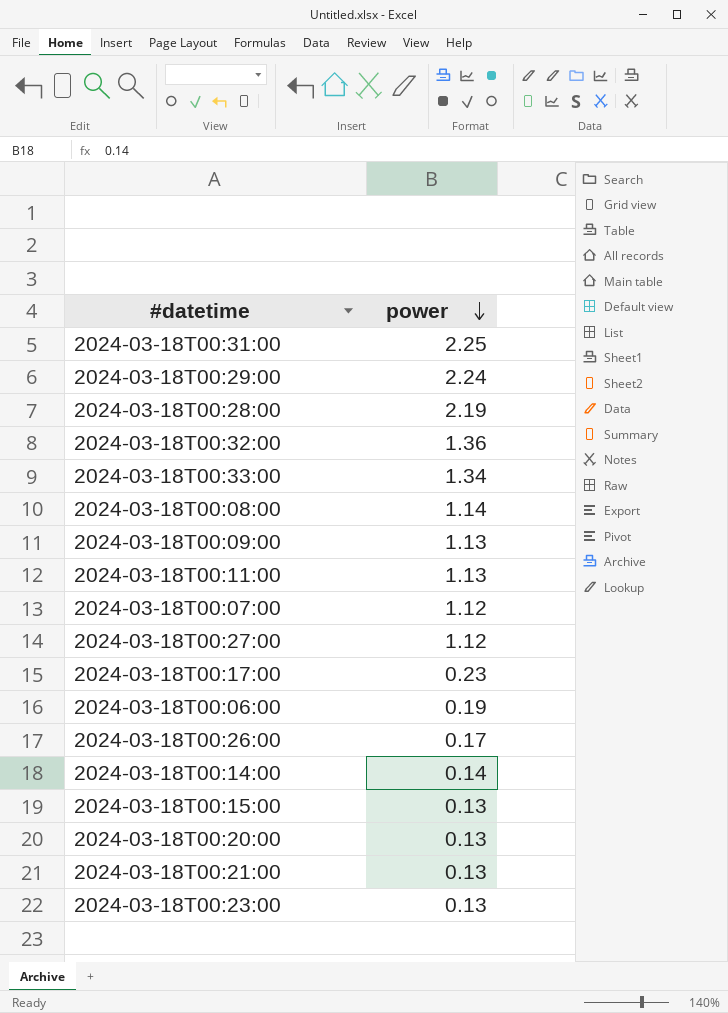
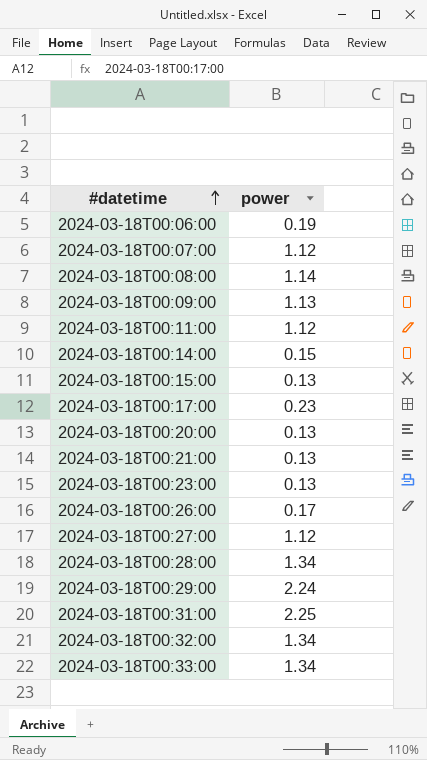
row order: power descending -> #datetime ascending
2024-03-18T00:11:00 | power: 1.13 -> 1.12
2024-03-18T00:14:00 | power: 0.14 -> 0.15
2024-03-18T00:28:00 | power: 2.19 -> 1.34
2024-03-18T00:32:00 | power: 1.36 -> 1.34

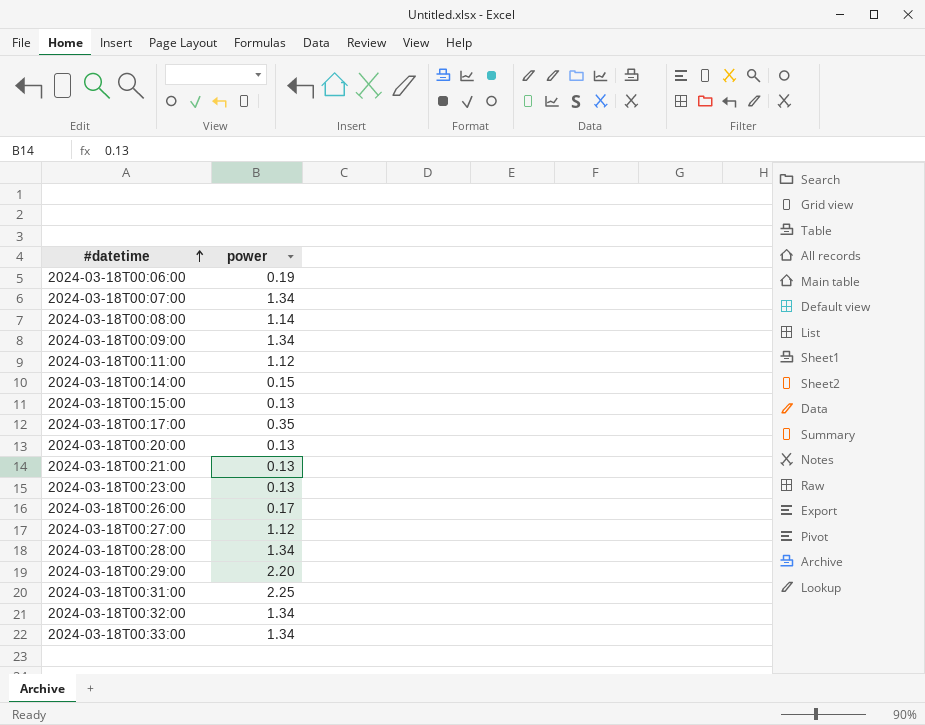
2024-03-18T00:07:00 | power: 1.12 -> 1.34
2024-03-18T00:09:00 | power: 1.13 -> 1.34
2024-03-18T00:17:00 | power: 0.23 -> 0.35
2024-03-18T00:29:00 | power: 2.24 -> 2.20

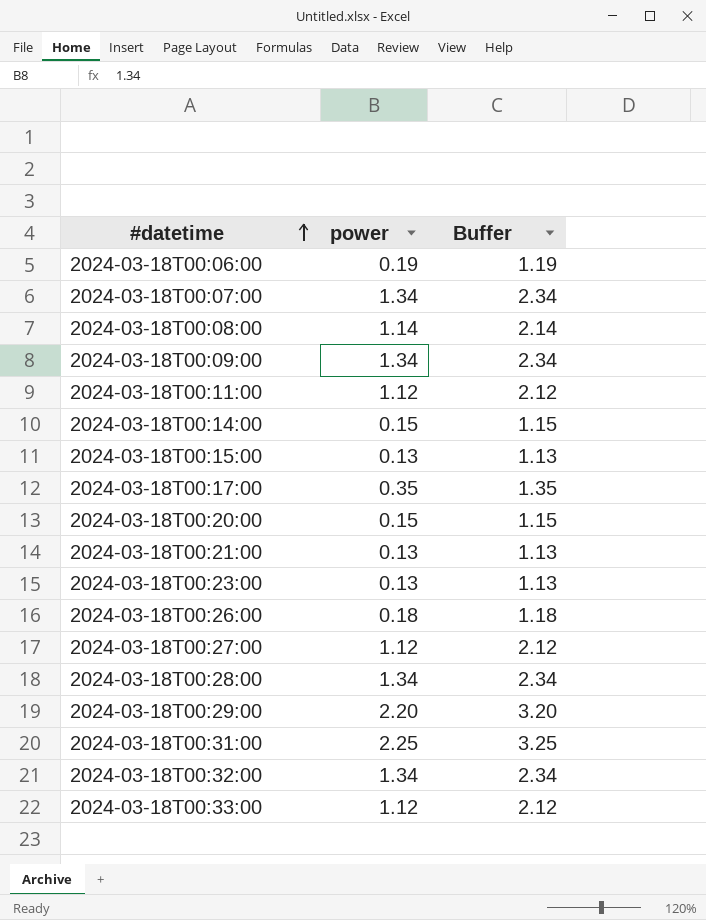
column Buffer | formula: none -> [power] + 1
2024-03-18T00:20:00 | power: 0.13 -> 0.15
2024-03-18T00:26:00 | power: 0.17 -> 0.18
2024-03-18T00:33:00 | power: 1.34 -> 1.12

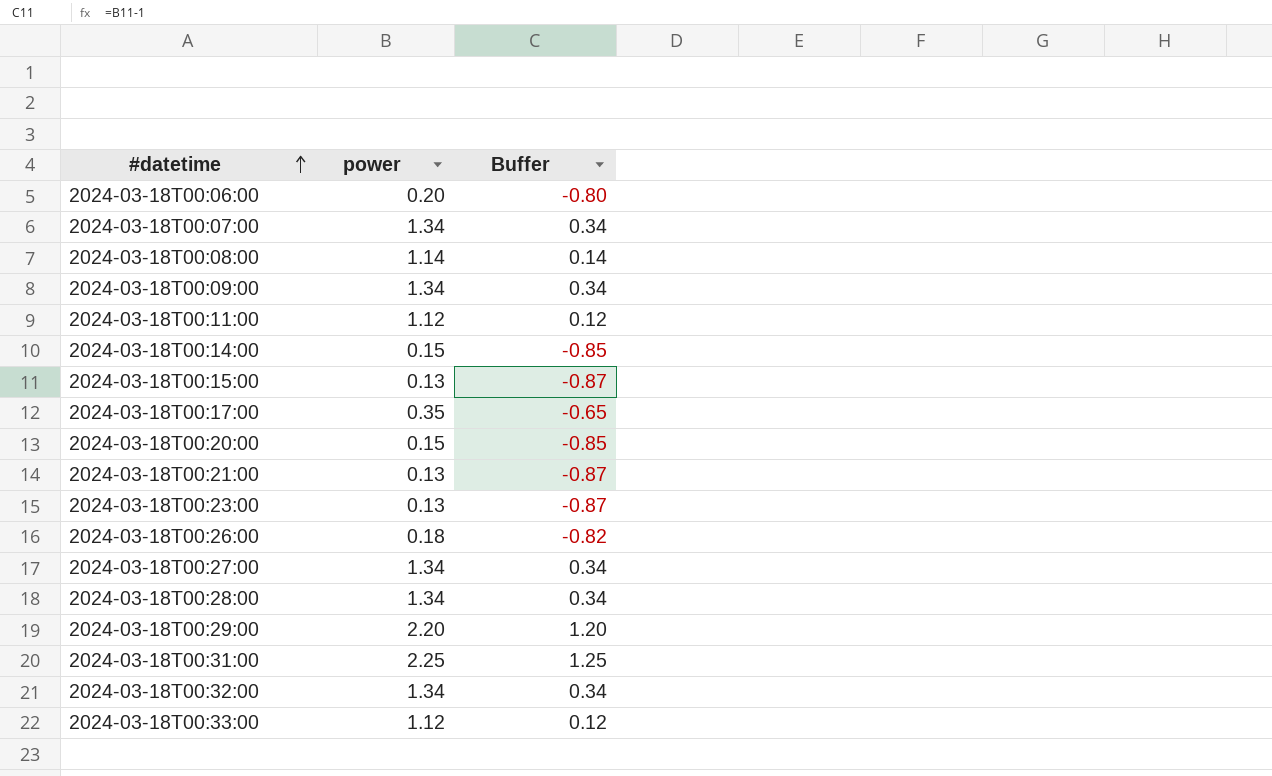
column Buffer | formula: [power] + 1 -> [power] - 1
2024-03-18T00:06:00 | power: 0.19 -> 0.20
2024-03-18T00:27:00 | power: 1.12 -> 1.34

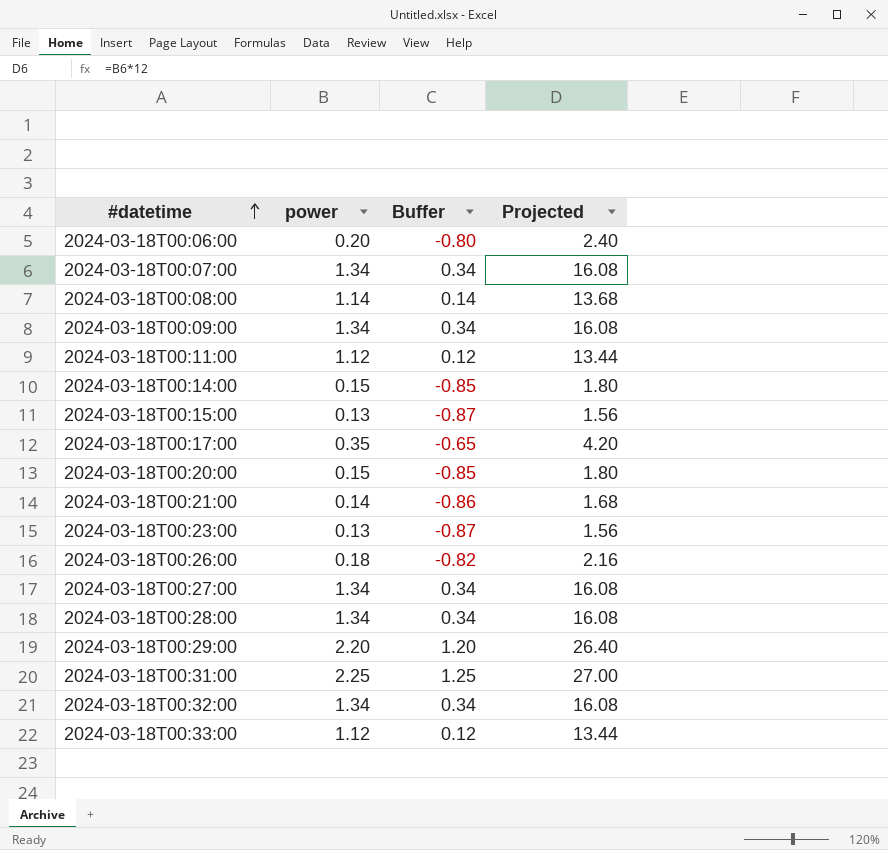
column Projected | formula: none -> [power] * 12
2024-03-18T00:21:00 | power: 0.13 -> 0.14
2024-03-18T00:21:00 | Buffer: -0.87 -> -0.86

